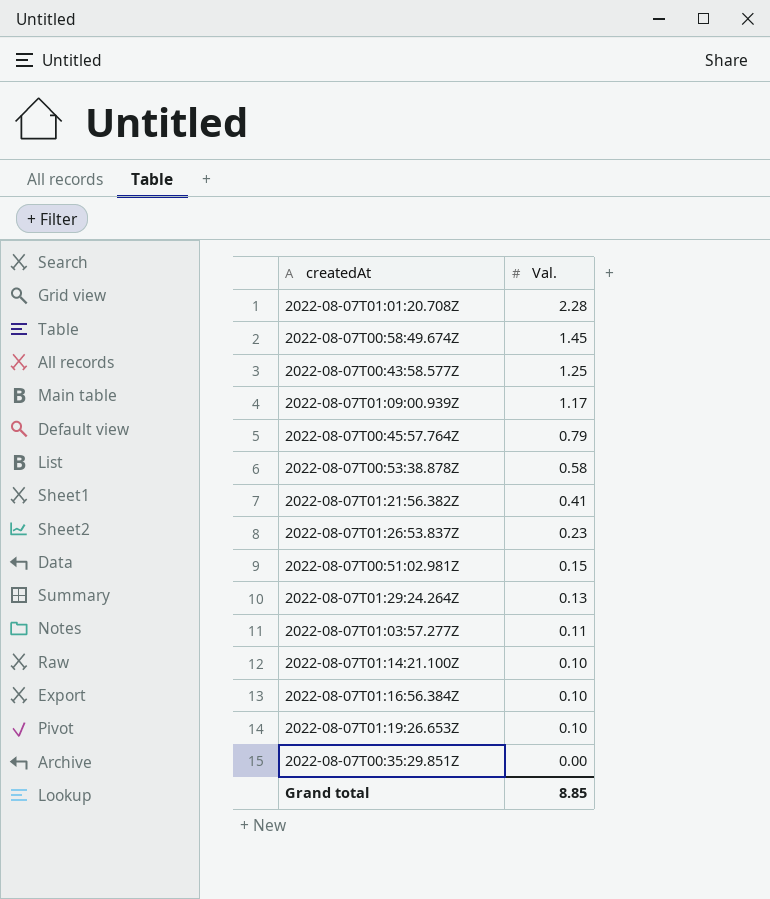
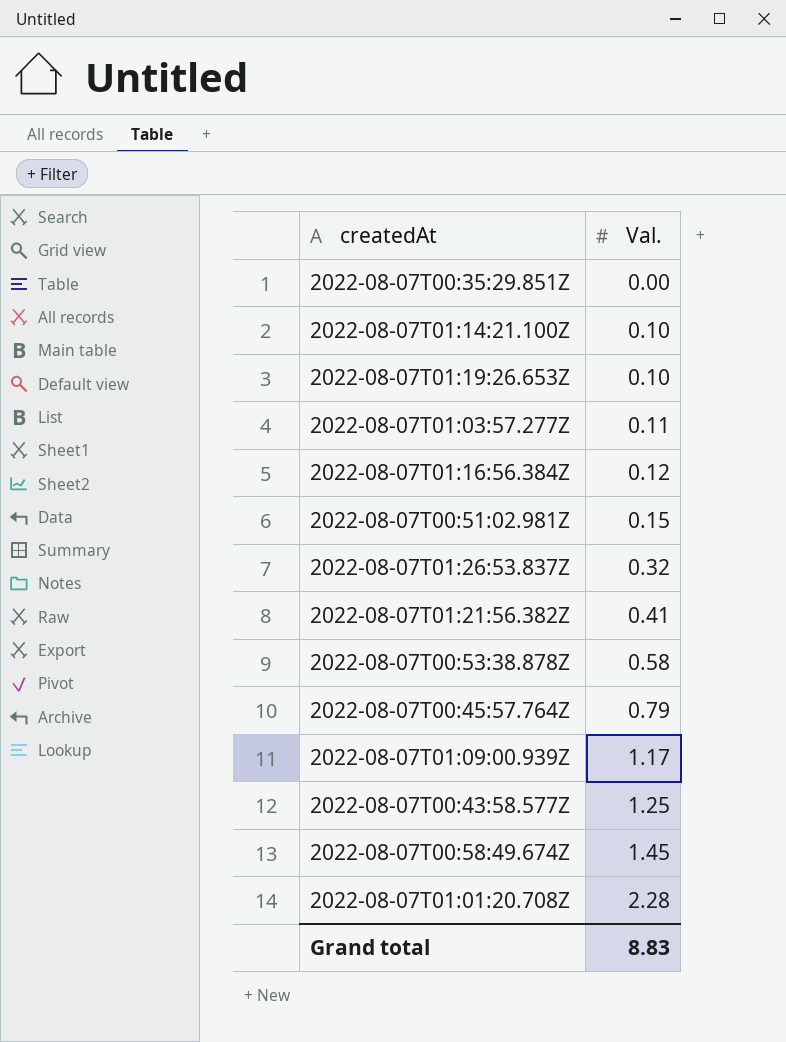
row order: Val. descending -> Val. ascending
row 2022-08-07T01:29:24.264Z: 0.13 -> none
2022-08-07T01:16:56.384Z | Val.: 0.10 -> 0.12
2022-08-07T01:26:53.837Z | Val.: 0.23 -> 0.32
Grand total | Val.: 8.85 -> 8.83

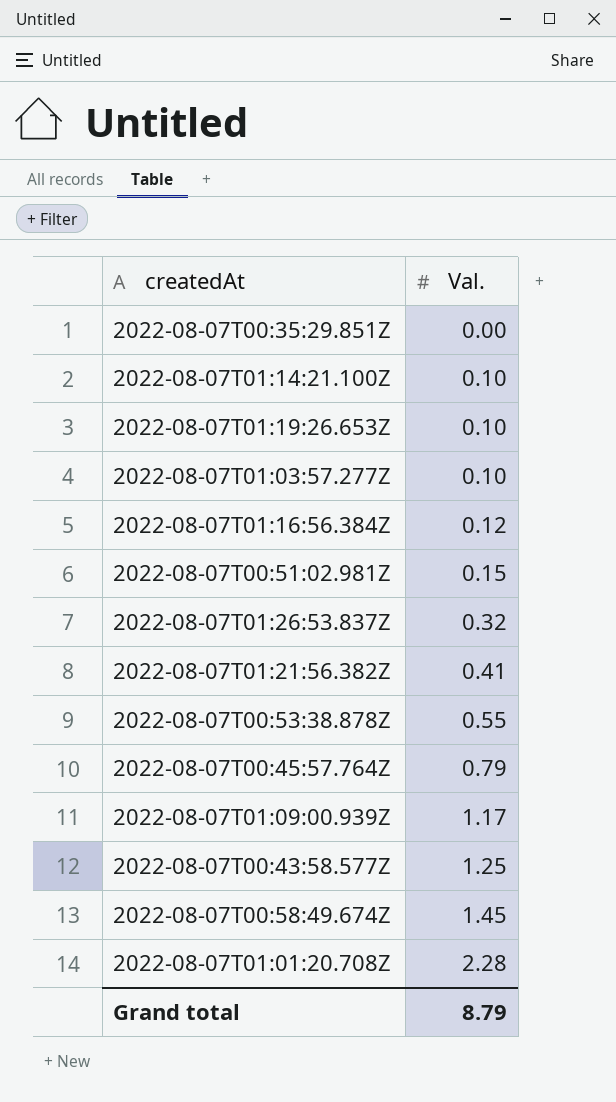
2022-08-07T01:03:57.277Z | Val.: 0.11 -> 0.10
2022-08-07T00:53:38.878Z | Val.: 0.58 -> 0.55
Grand total | Val.: 8.83 -> 8.79

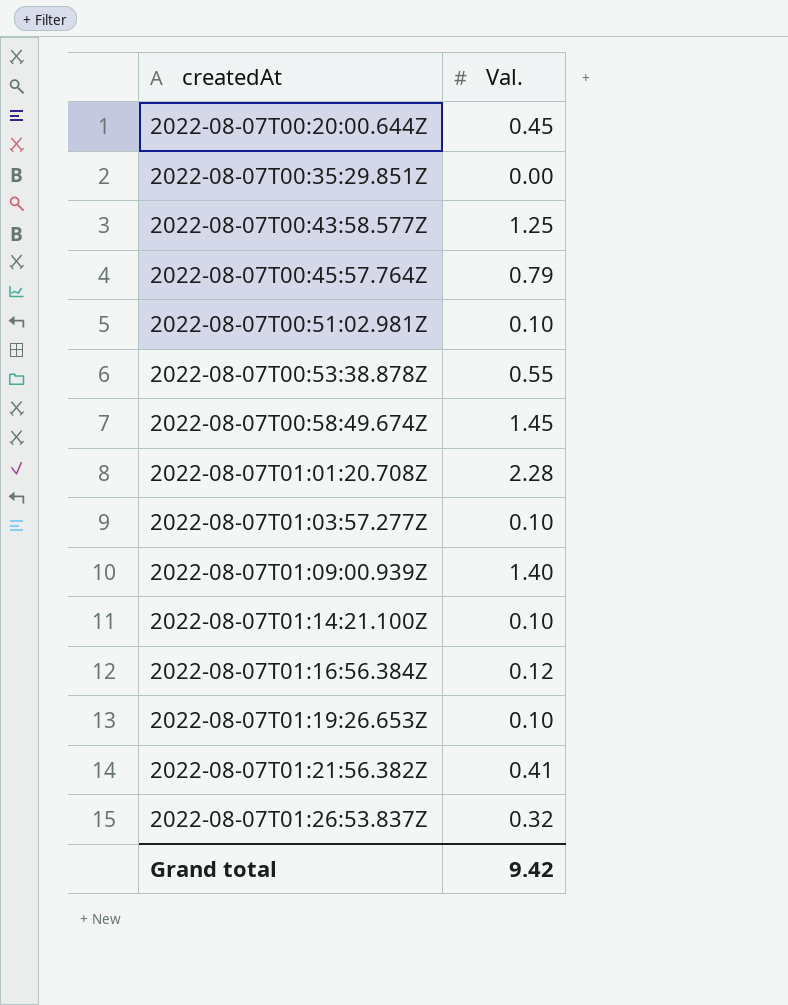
row order: Val. ascending -> createdAt ascending
row 2022-08-07T00:20:00.644Z: none -> 0.45
2022-08-07T00:51:02.981Z | Val.: 0.15 -> 0.10
2022-08-07T01:09:00.939Z | Val.: 1.17 -> 1.40
Grand total | Val.: 8.79 -> 9.42

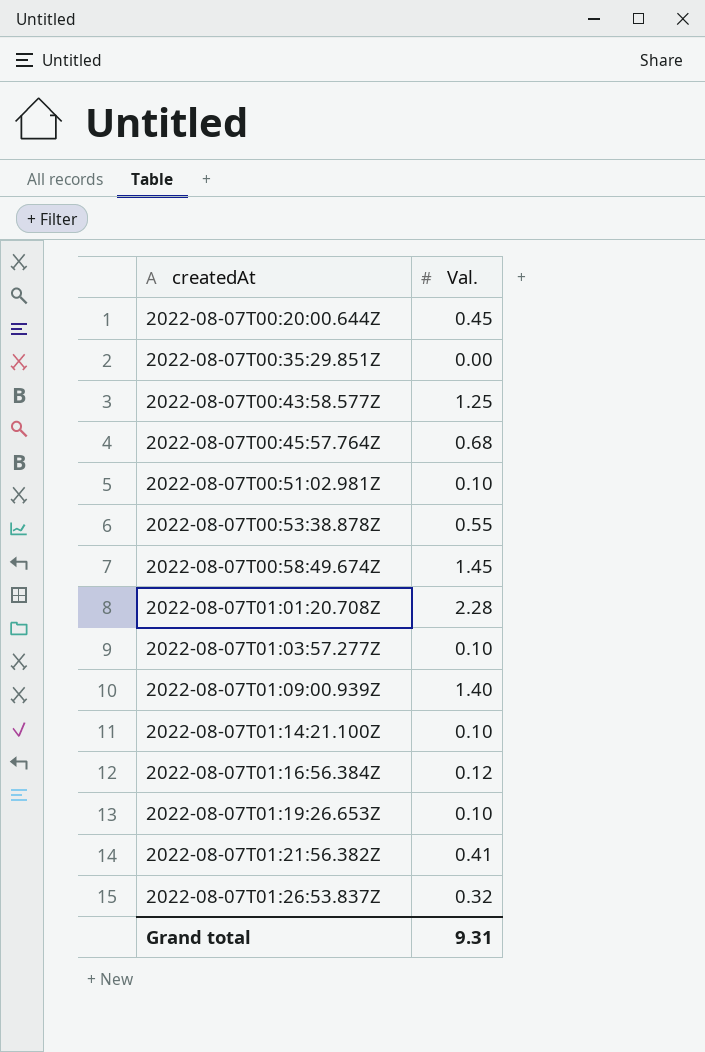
2022-08-07T00:45:57.764Z | Val.: 0.79 -> 0.68
Grand total | Val.: 9.42 -> 9.31

